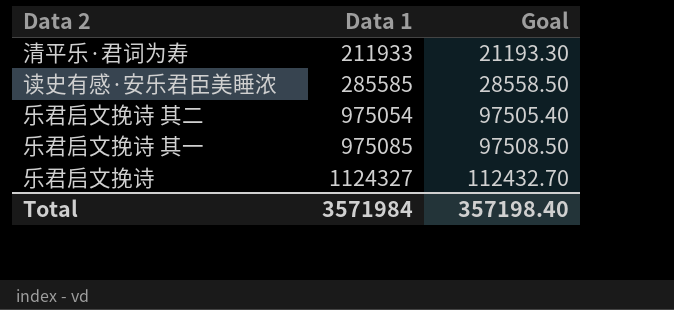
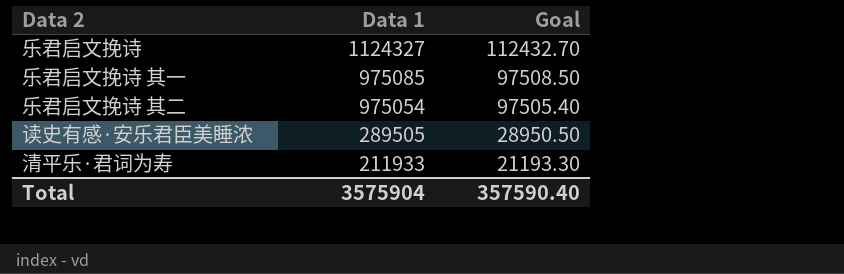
row order: Data 1 ascending -> Data 1 descending
读史有感·安乐君臣美睡浓 | Data 1: 285585 -> 289505
读史有感·安乐君臣美睡浓 | Goal: 28558.50 -> 28950.50
Total | Data 1: 3571984 -> 3575904
Total | Goal: 357198.40 -> 357590.40

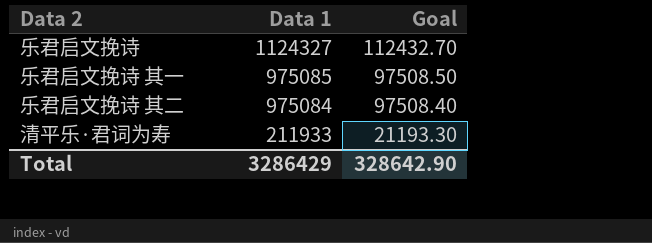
row 读史有感·安乐君臣美睡浓: 289505 | 28950.50 -> none
乐君启文挽诗 其二 | Data 1: 975054 -> 975084
乐君启文挽诗 其二 | Goal: 97505.40 -> 97508.40
Total | Data 1: 3575904 -> 3286429
Total | Goal: 357590.40 -> 328642.90

